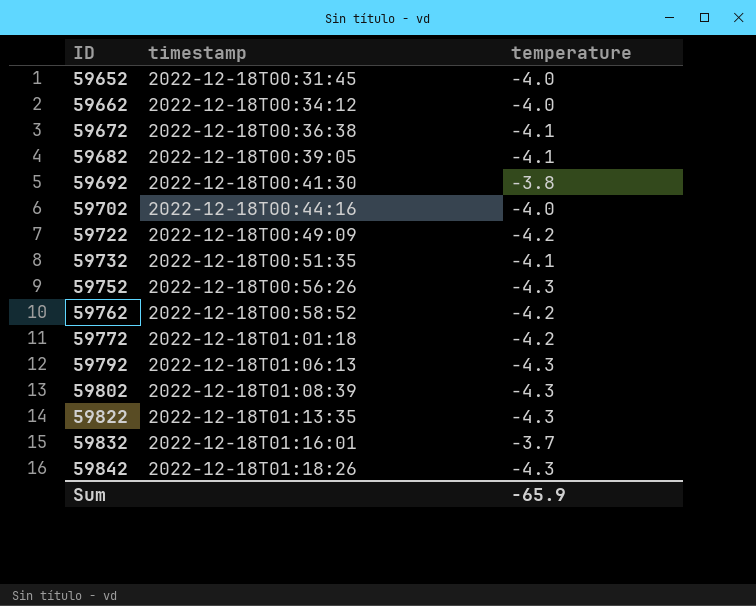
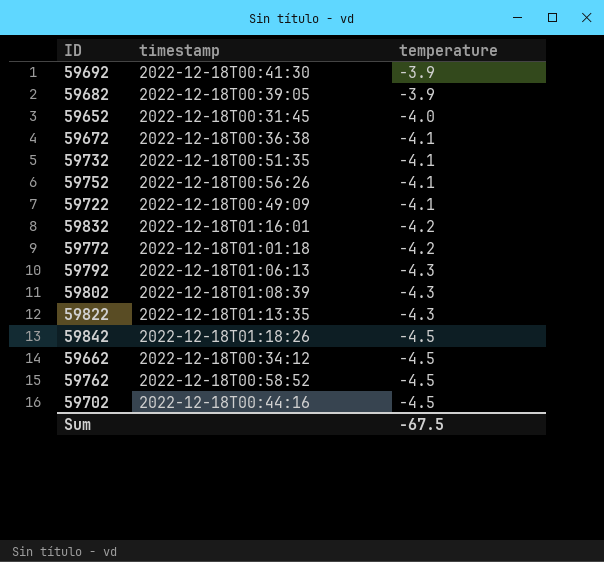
row order: ID ascending -> temperature descending
59692 | temperature: -3.8 -> -3.9
59682 | temperature: -4.1 -> -3.9
59752 | temperature: -4.3 -> -4.1
59722 | temperature: -4.2 -> -4.1
59832 | temperature: -3.7 -> -4.2
59842 | temperature: -4.3 -> -4.5
59662 | temperature: -4.0 -> -4.5
59762 | temperature: -4.2 -> -4.5
59702 | temperature: -4.0 -> -4.5
Sum | temperature: -65.9 -> -67.5

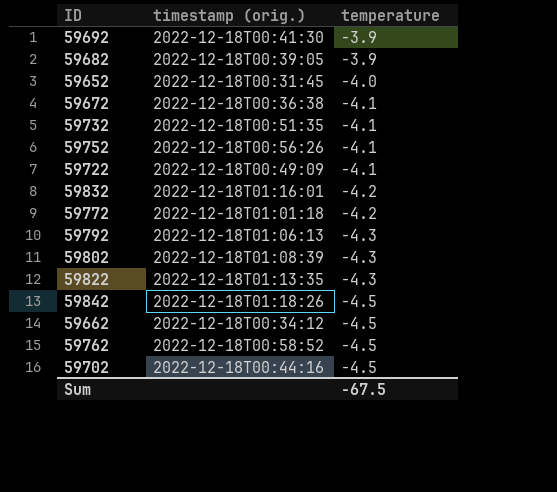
column name: timestamp -> timestamp (orig.)

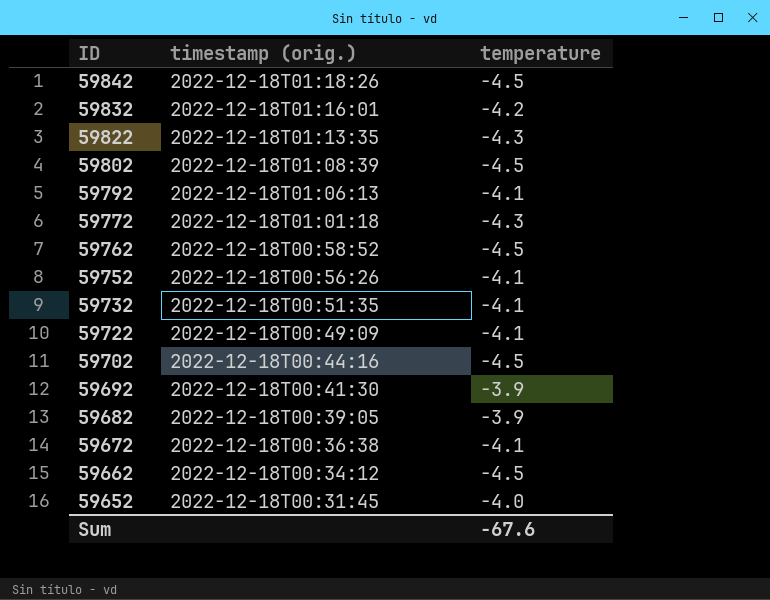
row order: temperature descending -> ID descending
59802 | temperature: -4.3 -> -4.5
59792 | temperature: -4.3 -> -4.1
59772 | temperature: -4.2 -> -4.3
Sum | temperature: -67.5 -> -67.6

